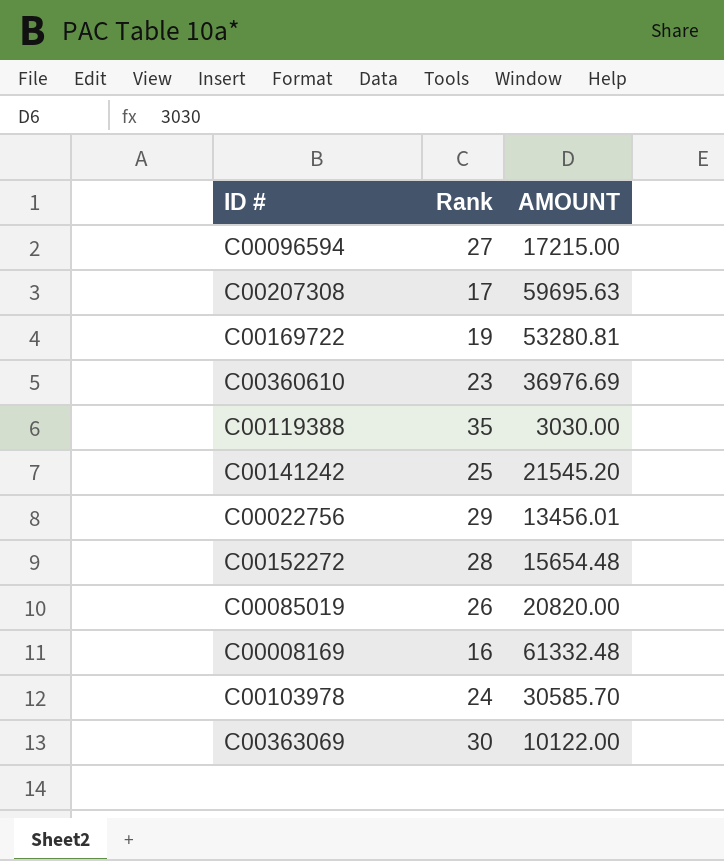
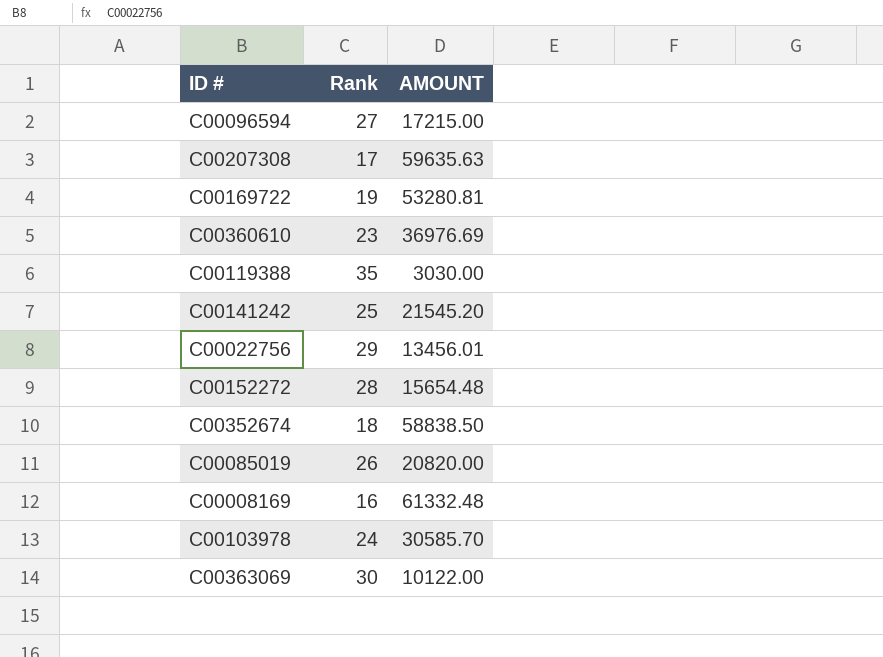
C00207308 | AMOUNT: 59695.63 -> 59635.63
row C00352674: none -> 18 | 58838.50

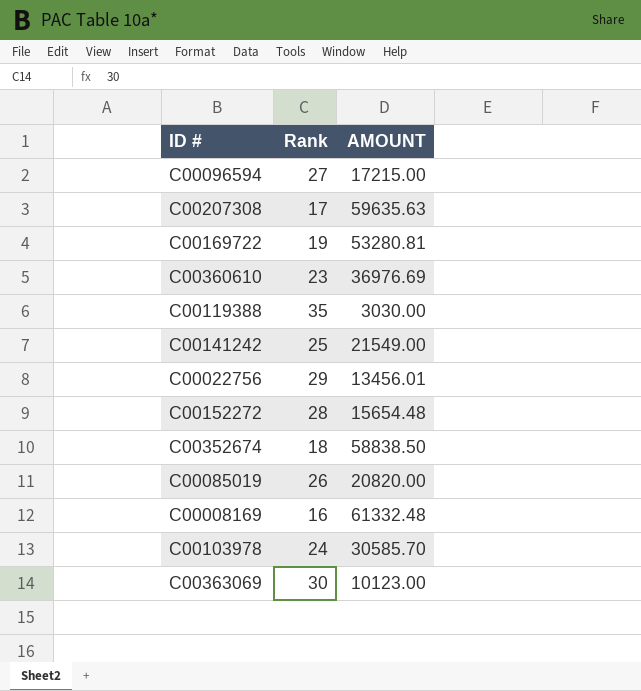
C00141242 | AMOUNT: 21545.20 -> 21549.00
C00363069 | AMOUNT: 10122.00 -> 10123.00

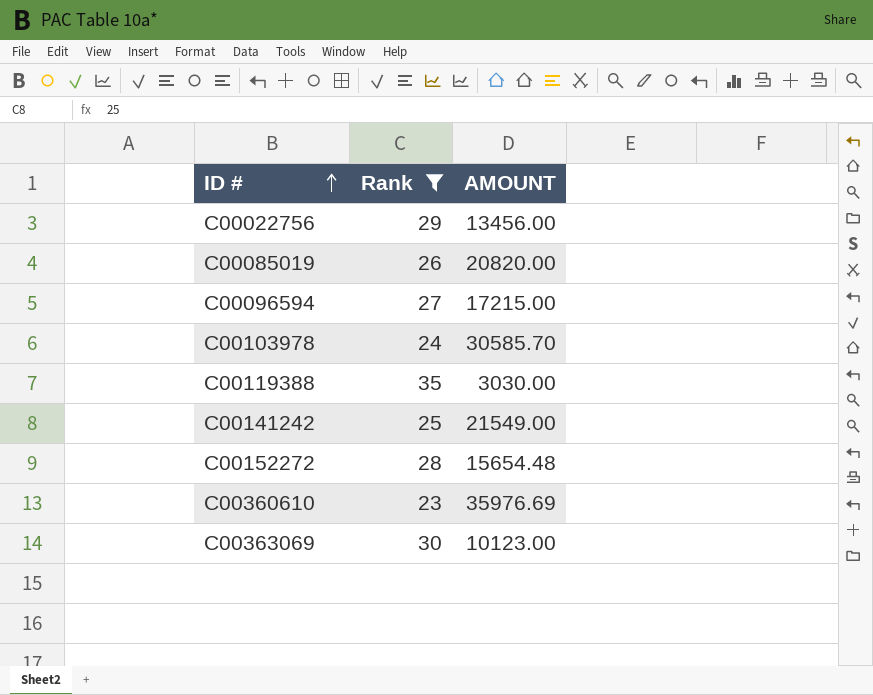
filter: none -> Rank >= 23
row order: none -> ID # ascending
C00022756 | AMOUNT: 13456.01 -> 13456.00
C00360610 | AMOUNT: 36976.69 -> 35976.69

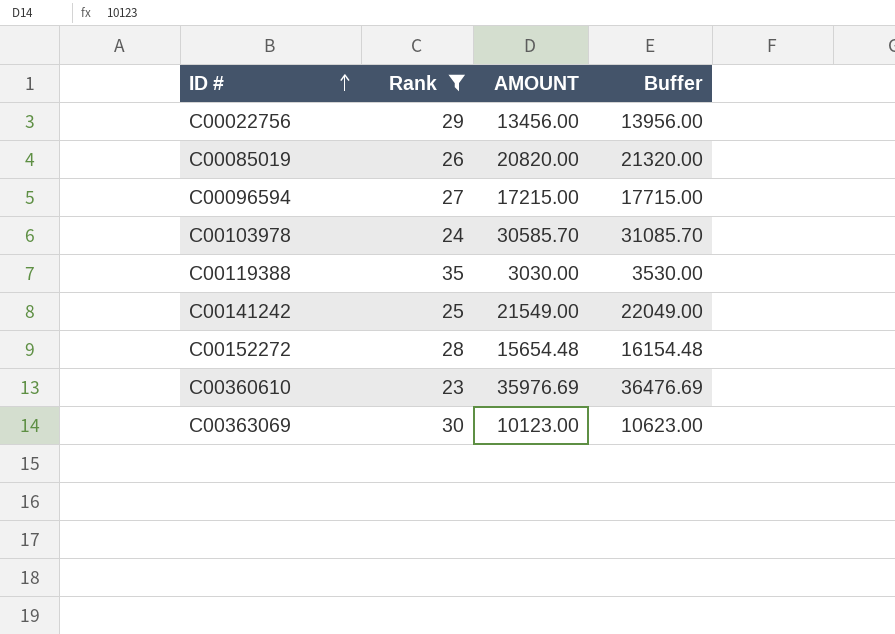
column Buffer | formula: none -> [AMOUNT] + 500

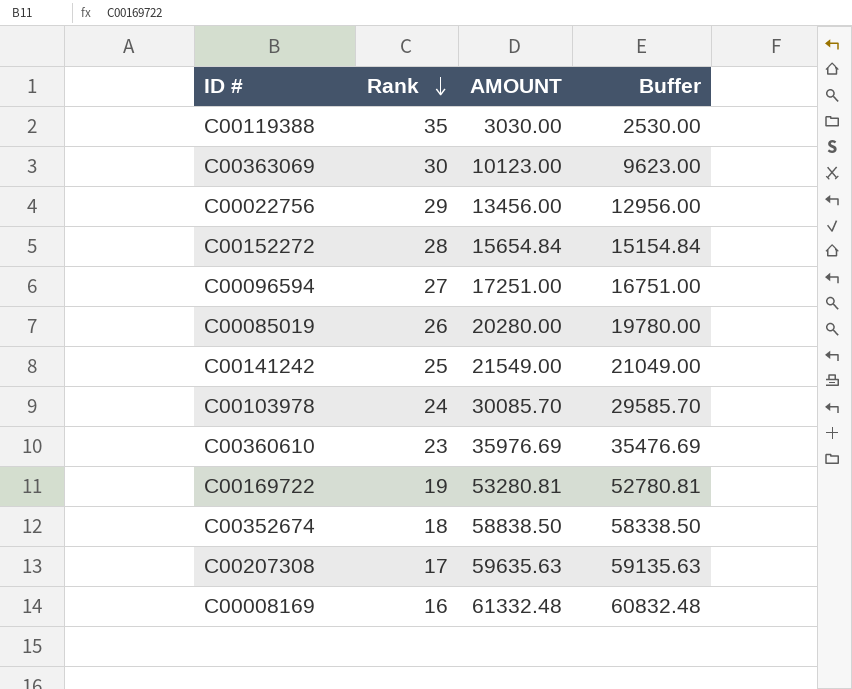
filter: Rank >= 23 -> none
row order: ID # ascending -> Rank descending
column Buffer | formula: [AMOUNT] + 500 -> [AMOUNT] - 500
C00152272 | AMOUNT: 15654.48 -> 15654.84
C00096594 | AMOUNT: 17215.00 -> 17251.00
C00085019 | AMOUNT: 20820.00 -> 20280.00
C00103978 | AMOUNT: 30585.70 -> 30085.70

